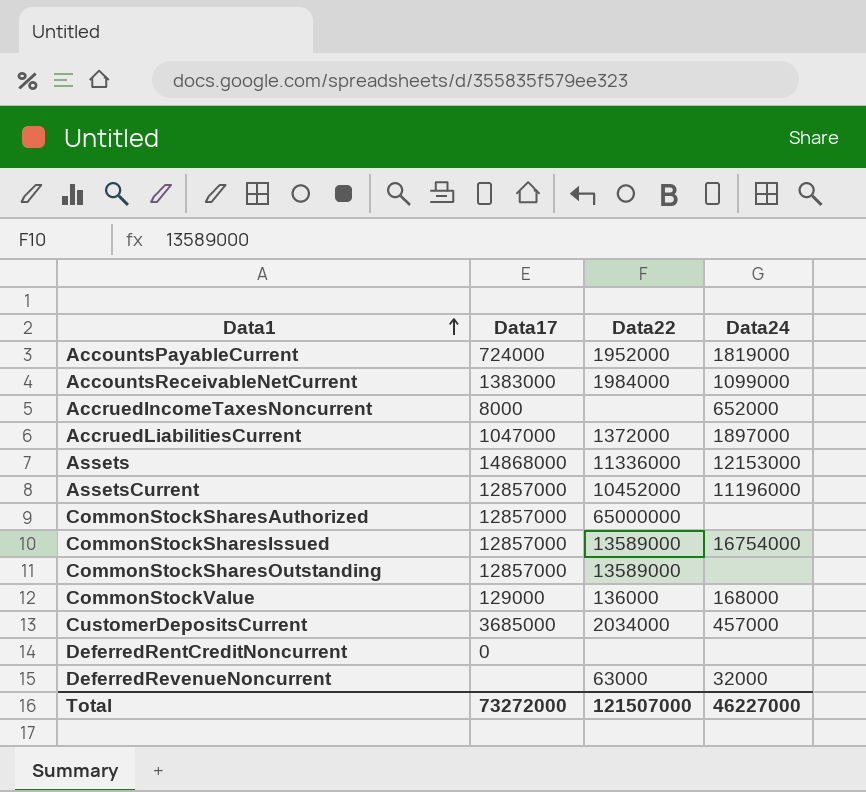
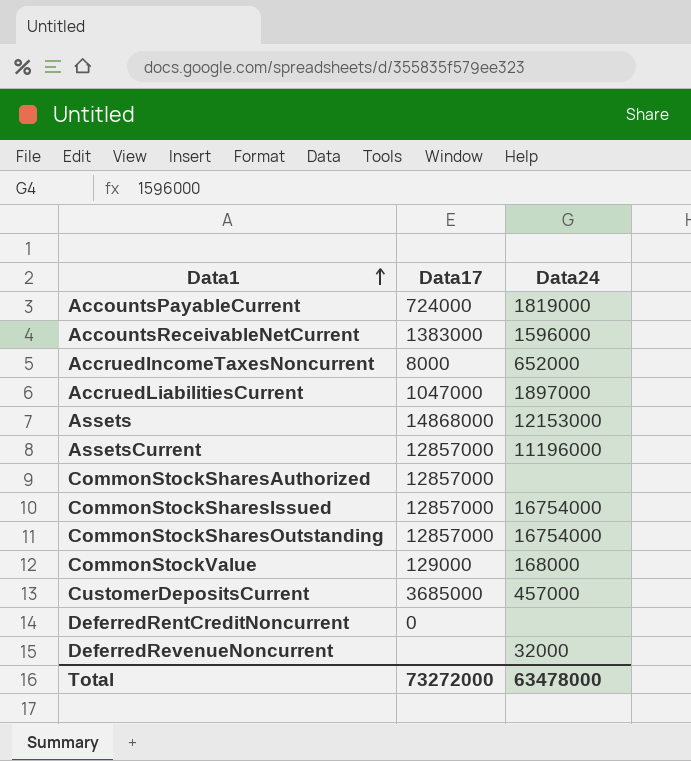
column Data22 | position: 3 -> none
AccountsReceivableNetCurrent | Data24: 1099000 -> 1596000
CommonStockSharesOutstanding | Data24: none -> 16754000
Total | Data24: 46227000 -> 63478000

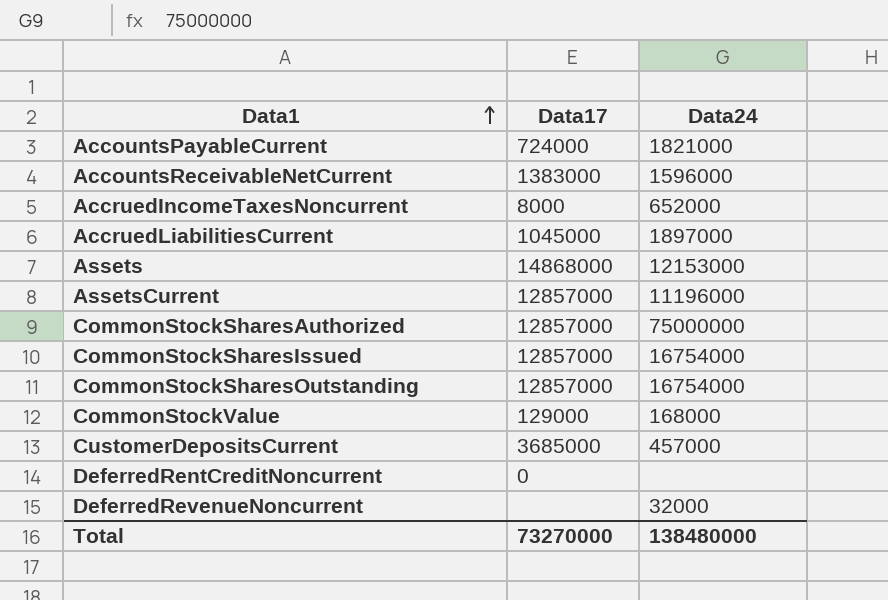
AccountsPayableCurrent | Data24: 1819000 -> 1821000
AccruedLiabilitiesCurrent | Data17: 1047000 -> 1045000
CommonStockSharesAuthorized | Data24: none -> 75000000
Total | Data17: 73272000 -> 73270000
Total | Data24: 63478000 -> 138480000

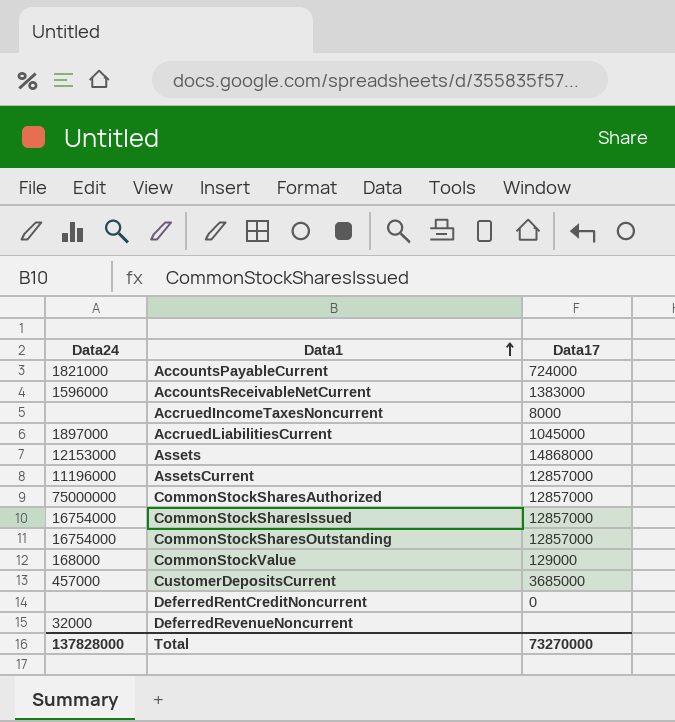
column Data24 | position: 3 -> 1
AccruedIncomeTaxesNoncurrent | Data24: 652000 -> none
Total | Data24: 138480000 -> 137828000

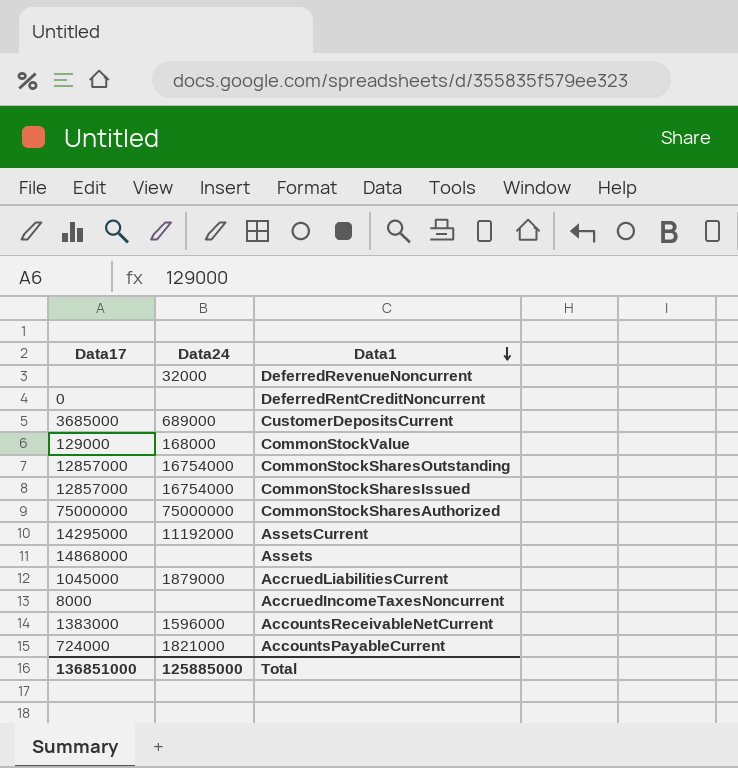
row order: Data1 ascending -> Data1 descending
column Data17 | position: 3 -> 1
CustomerDepositsCurrent | Data24: 457000 -> 689000
CommonStockSharesAuthorized | Data17: 12857000 -> 75000000
AssetsCurrent | Data17: 12857000 -> 14295000
AssetsCurrent | Data24: 11196000 -> 11192000
Assets | Data24: 12153000 -> none
AccruedLiabilitiesCurrent | Data24: 1897000 -> 1879000
Total | Data17: 73270000 -> 136851000
Total | Data24: 137828000 -> 125885000

